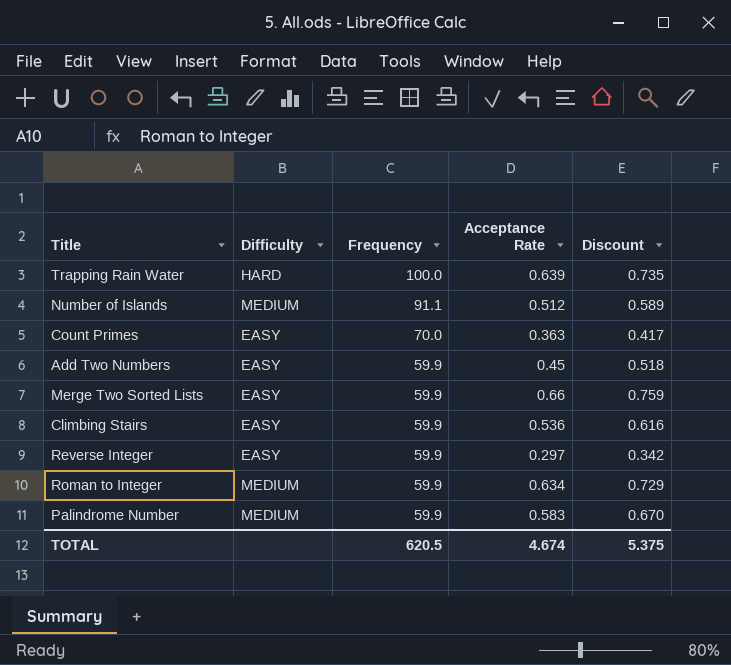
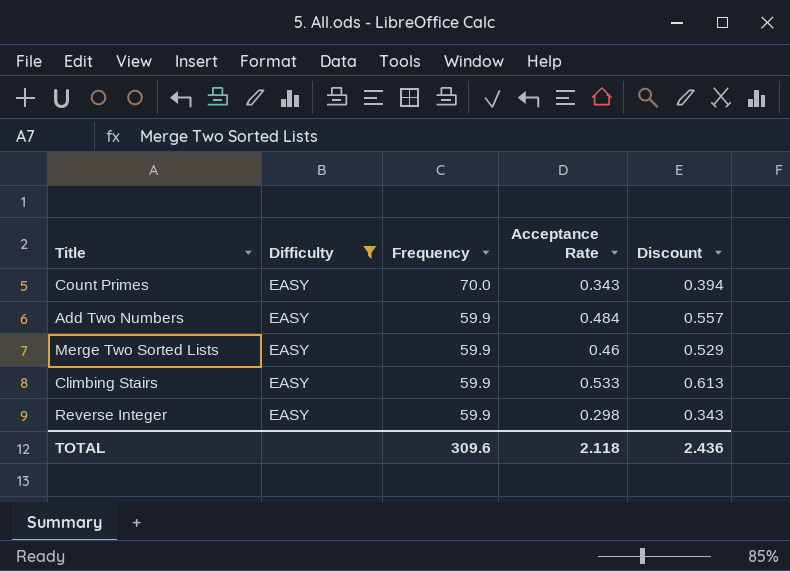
filter: none -> Difficulty = EASY
Count Primes | Acceptance Rate: 0.363 -> 0.343
Count Primes | Discount: 0.417 -> 0.394
Add Two Numbers | Acceptance Rate: 0.45 -> 0.484
Add Two Numbers | Discount: 0.518 -> 0.557
Merge Two Sorted Lists | Acceptance Rate: 0.66 -> 0.46
Merge Two Sorted Lists | Discount: 0.759 -> 0.529
Climbing Stairs | Acceptance Rate: 0.536 -> 0.533
Climbing Stairs | Discount: 0.616 -> 0.613
Reverse Integer | Acceptance Rate: 0.297 -> 0.298
Reverse Integer | Discount: 0.342 -> 0.343
TOTAL | Frequency: 620.5 -> 309.6
TOTAL | Acceptance Rate: 4.674 -> 2.118
TOTAL | Discount: 5.375 -> 2.436

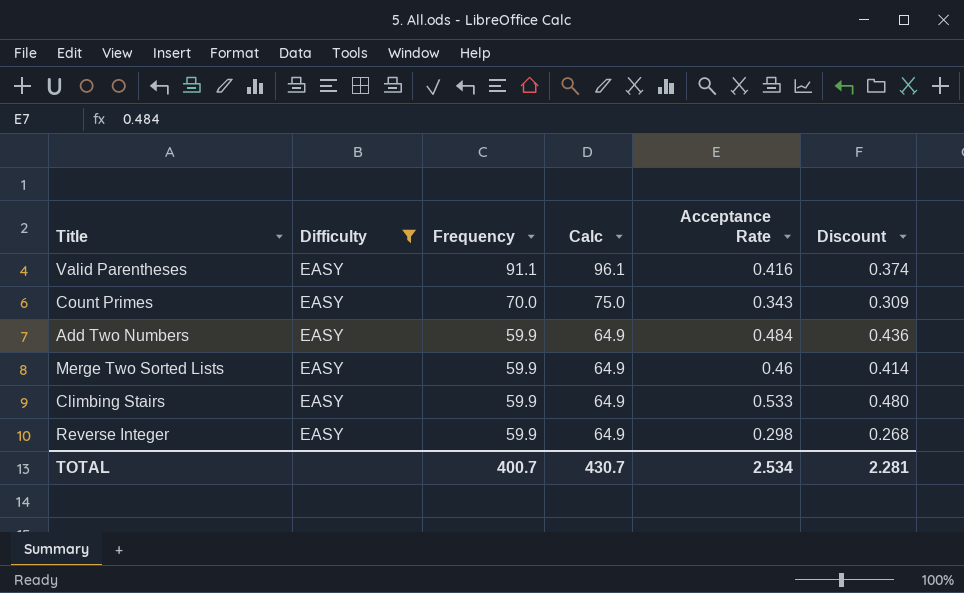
column Calc | formula: none -> [Frequency] + 5
column Discount | formula: [Acceptance Rate] * 1.15 -> [Acceptance Rate] * 0.9
row Valid Parentheses: none -> EASY | 91.1 | 96.1 | 0.416 | 0.374
TOTAL | Frequency: 309.6 -> 400.7
TOTAL | Acceptance Rate: 2.118 -> 2.534
TOTAL | Discount: 2.436 -> 2.281

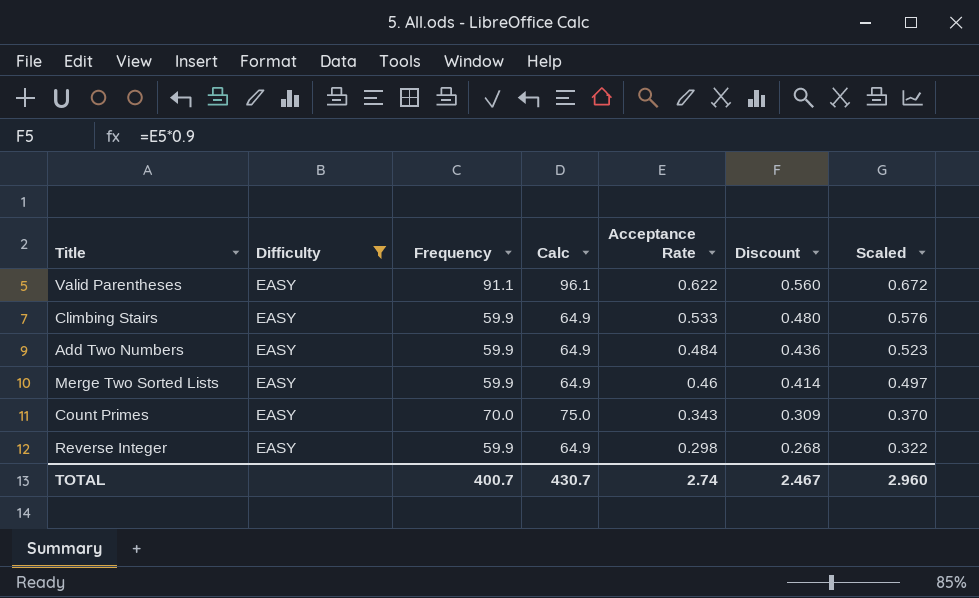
row order: Frequency descending -> Acceptance Rate descending
column Scaled | formula: none -> [Acceptance Rate] * 1.08
Valid Parentheses | Acceptance Rate: 0.416 -> 0.622
Valid Parentheses | Discount: 0.374 -> 0.560
TOTAL | Acceptance Rate: 2.534 -> 2.74
TOTAL | Discount: 2.281 -> 2.467

